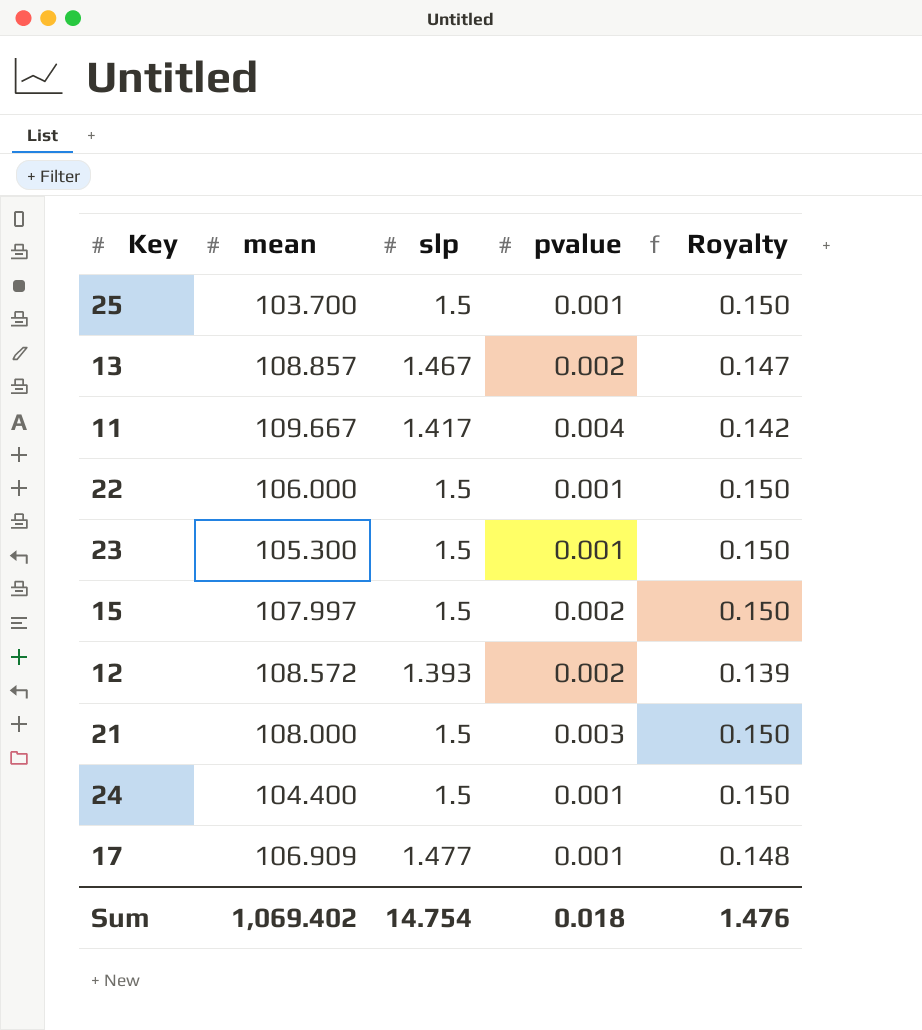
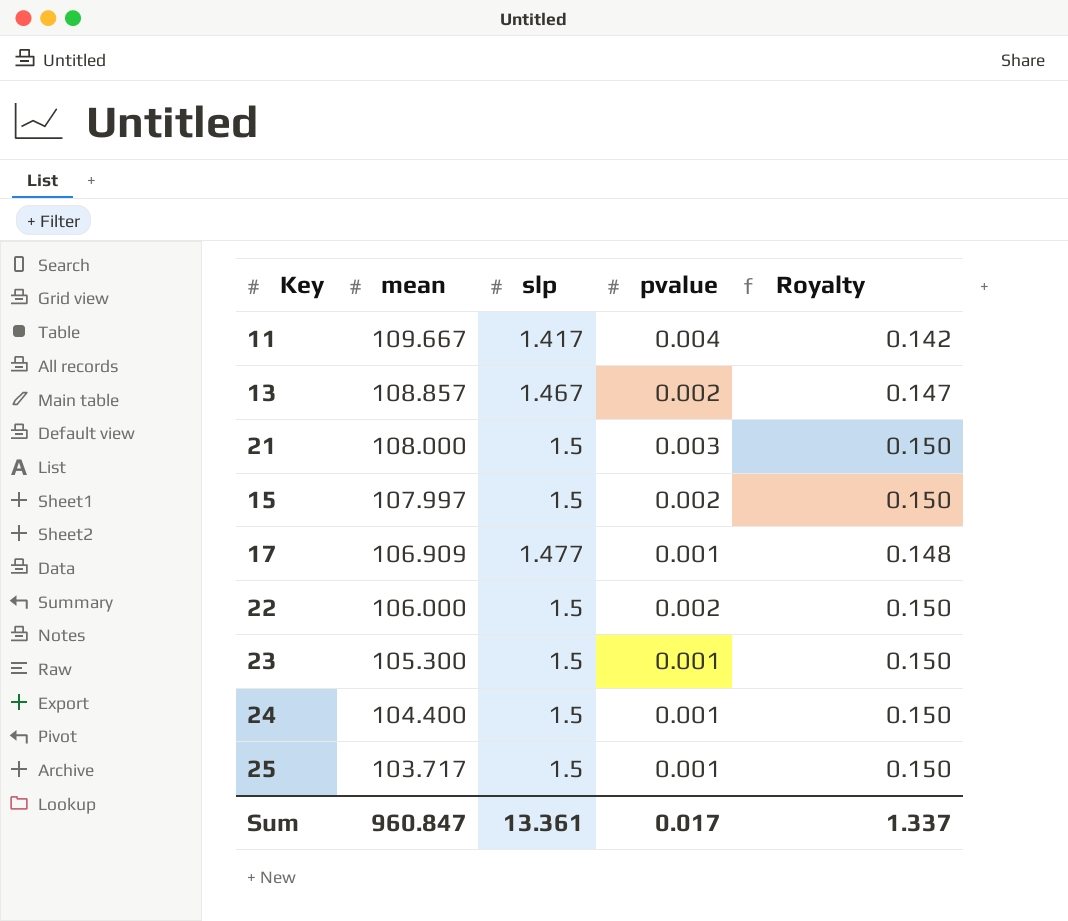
row order: none -> mean descending
row 12: 108.572 | 1.393 | 0.002 | 0.139 -> none
22 | pvalue: 0.001 -> 0.002
25 | mean: 103.700 -> 103.717
Sum | mean: 1,069.402 -> 960.847
Sum | slp: 14.754 -> 13.361
Sum | pvalue: 0.018 -> 0.017
Sum | Royalty: 1.476 -> 1.337

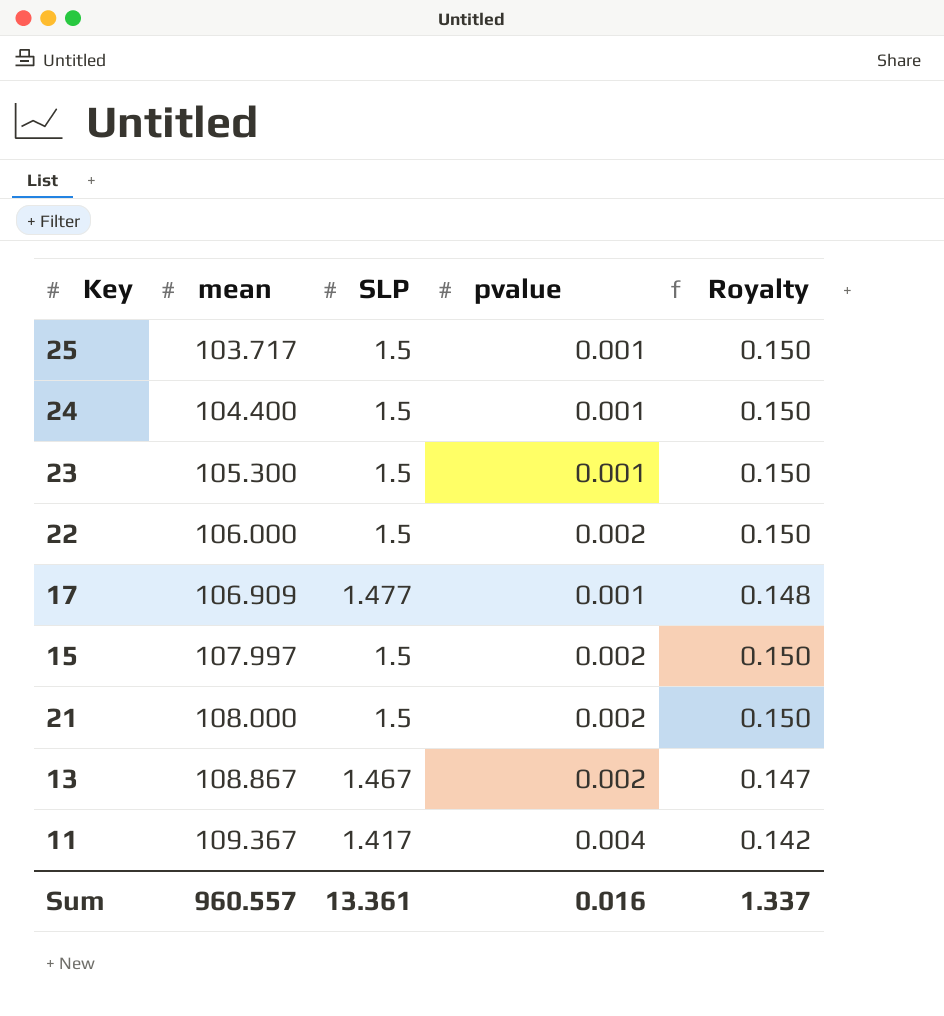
row order: mean descending -> mean ascending
column name: slp -> SLP
21 | pvalue: 0.003 -> 0.002
13 | mean: 108.857 -> 108.867
11 | mean: 109.667 -> 109.367
Sum | mean: 960.847 -> 960.557
Sum | pvalue: 0.017 -> 0.016

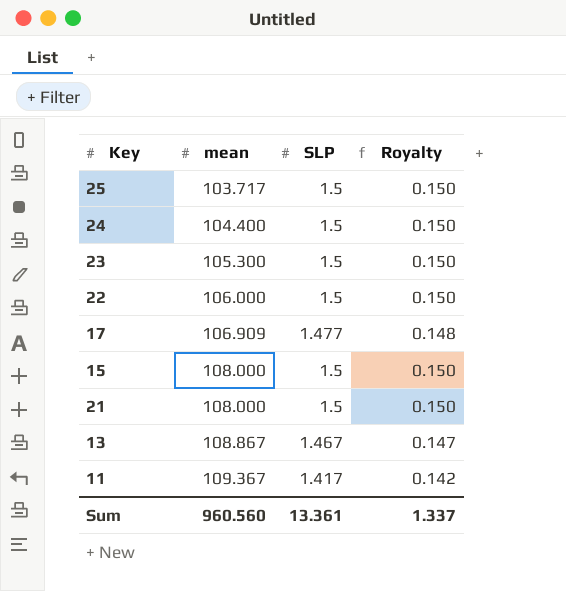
column pvalue | position: 4 -> none
15 | mean: 107.997 -> 108.000
Sum | mean: 960.557 -> 960.560

